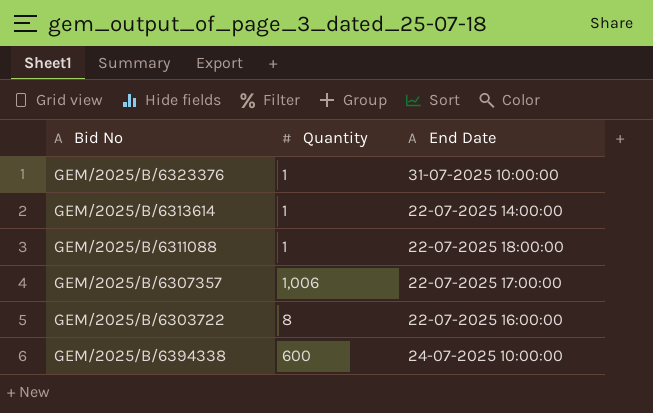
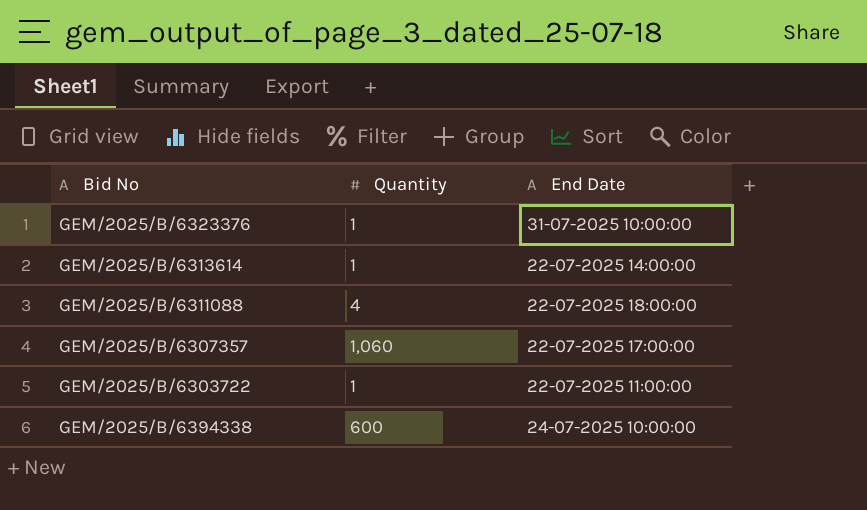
GEM/2025/B/6311088 | Quantity: 1 -> 4
GEM/2025/B/6307357 | Quantity: 1,006 -> 1,060
GEM/2025/B/6303722 | Quantity: 8 -> 1
GEM/2025/B/6303722 | End Date: 22-07-2025 16:00:00 -> 22-07-2025 11:00:00

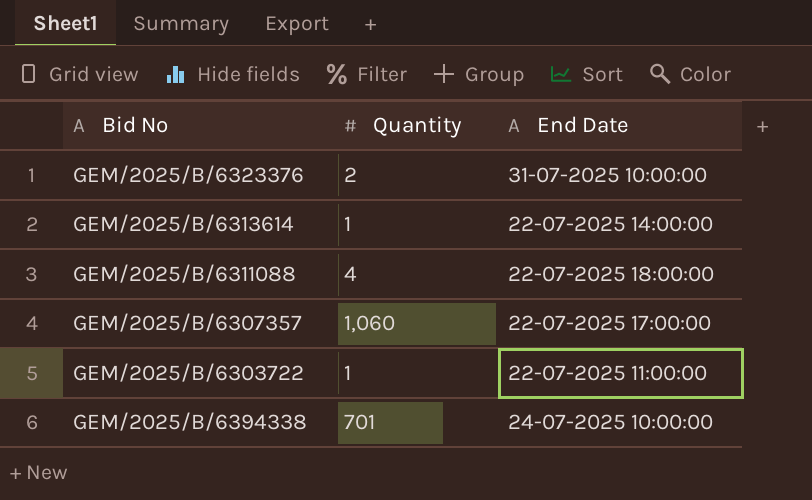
GEM/2025/B/6323376 | Quantity: 1 -> 2
GEM/2025/B/6394338 | Quantity: 600 -> 701

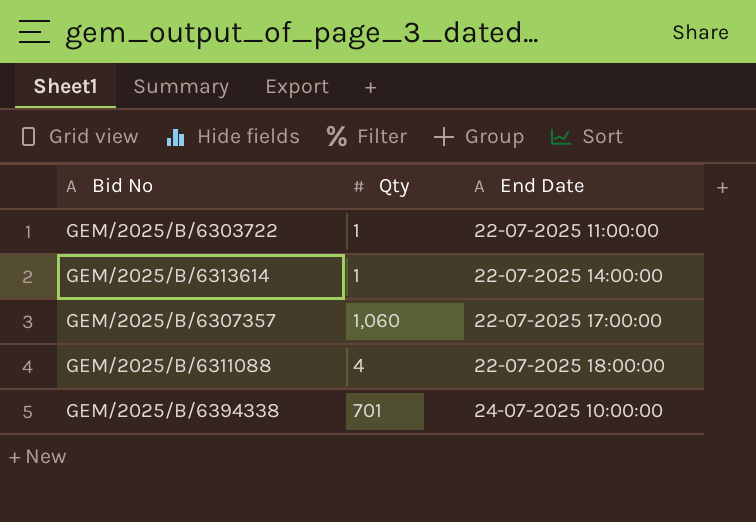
row order: none -> End Date ascending
column name: Quantity -> Qty
row GEM/2025/B/6323376: 2 | 31-07-2025 10:00:00 -> none

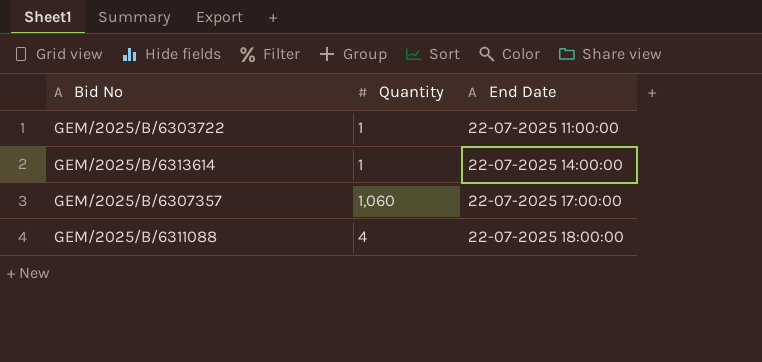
column name: Qty -> Quantity
row GEM/2025/B/6394338: 701 | 24-07-2025 10:00:00 -> none

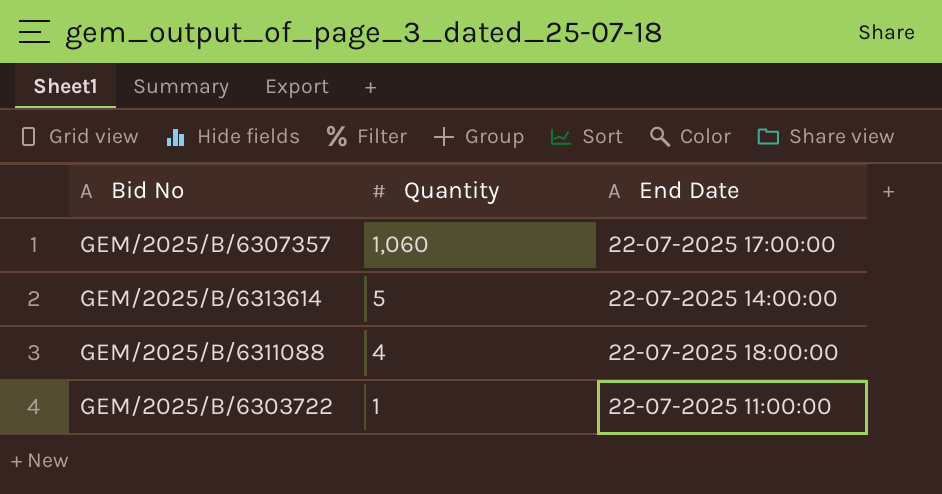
row order: End Date ascending -> Quantity descending
GEM/2025/B/6313614 | Quantity: 1 -> 5

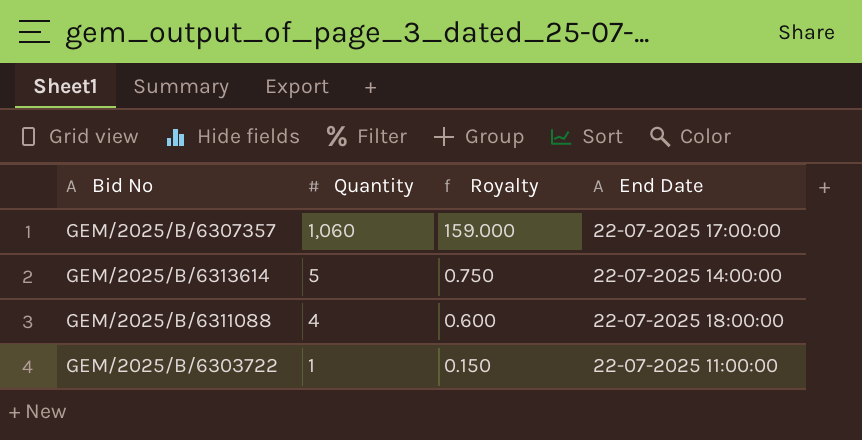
column Royalty | formula: none -> [Quantity] * 0.15

